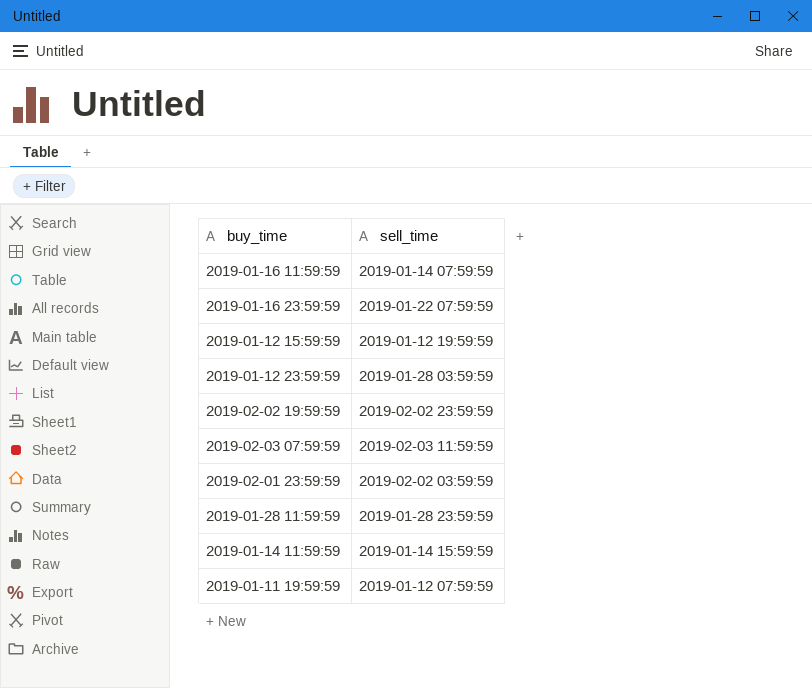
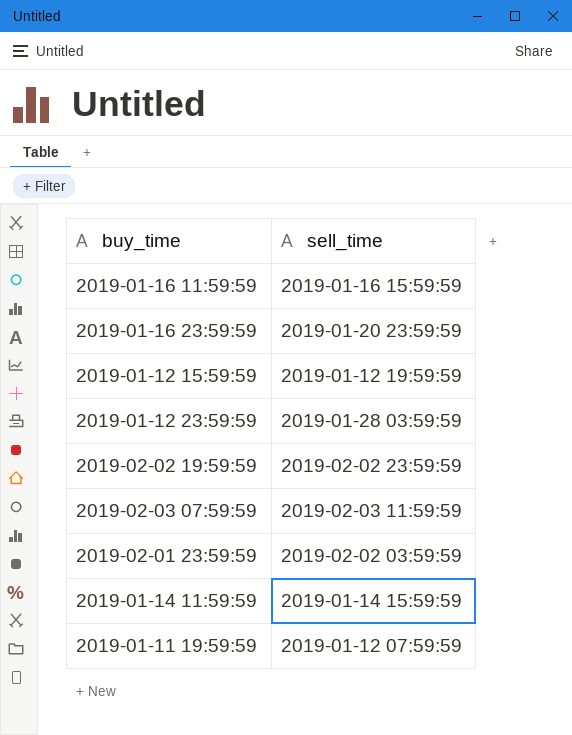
row 2019-01-28 11:59:59: 2019-01-28 23:59:59 -> none
2019-01-16 11:59:59 | sell_time: 2019-01-14 07:59:59 -> 2019-01-16 15:59:59
2019-01-16 23:59:59 | sell_time: 2019-01-22 07:59:59 -> 2019-01-20 23:59:59

